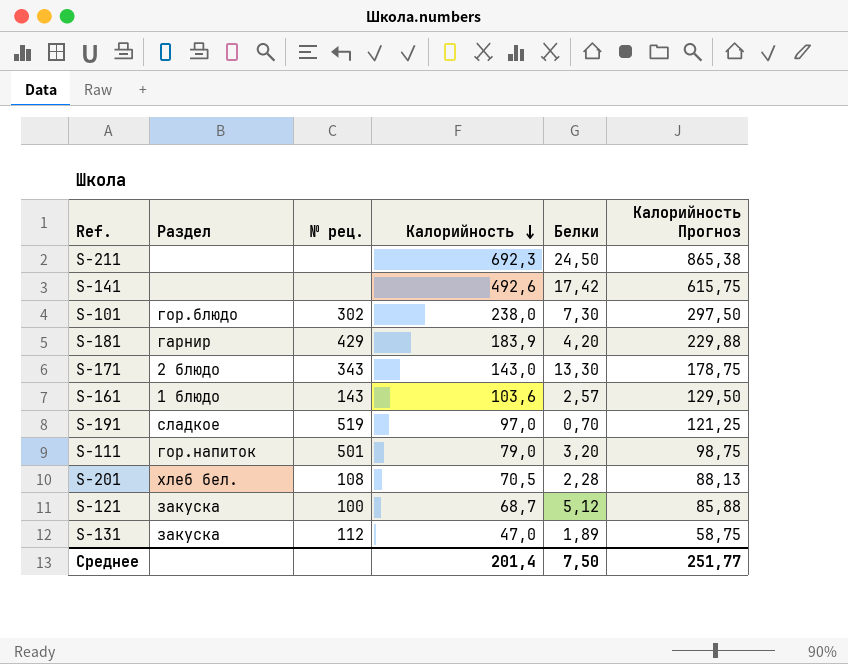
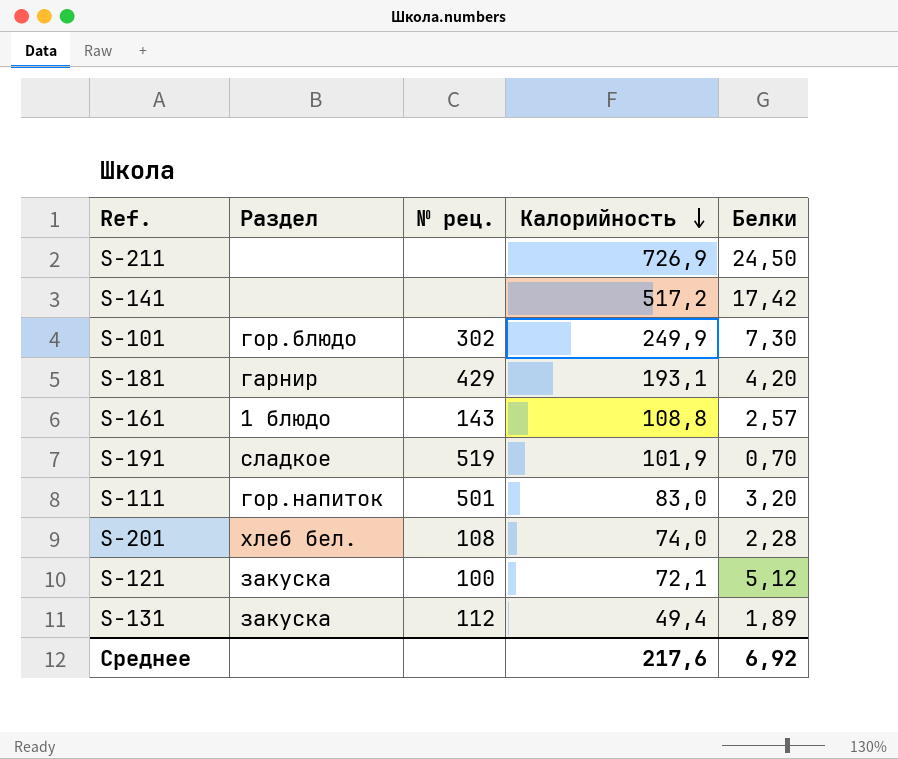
column Калорийность Прогноз | formula: [Калорийность] * 1,25 -> none
row S-171: 2 блюдо | 343 | 143,0 | 13,30 | 178,75 -> none
S-211 | Калорийность: 692,3 -> 726,9
S-141 | Калорийность: 492,6 -> 517,2
S-101 | Калорийность: 238,0 -> 249,9
S-181 | Калорийность: 183,9 -> 193,1
S-161 | Калорийность: 103,6 -> 108,8
S-191 | Калорийность: 97,0 -> 101,9
S-111 | Калорийность: 79,0 -> 83,0
S-201 | Калорийность: 70,5 -> 74,0
S-121 | Калорийность: 68,7 -> 72,1
S-131 | Калорийность: 47,0 -> 49,4
Среднее | Калорийность: 201,4 -> 217,6
Среднее | Белки: 7,50 -> 6,92

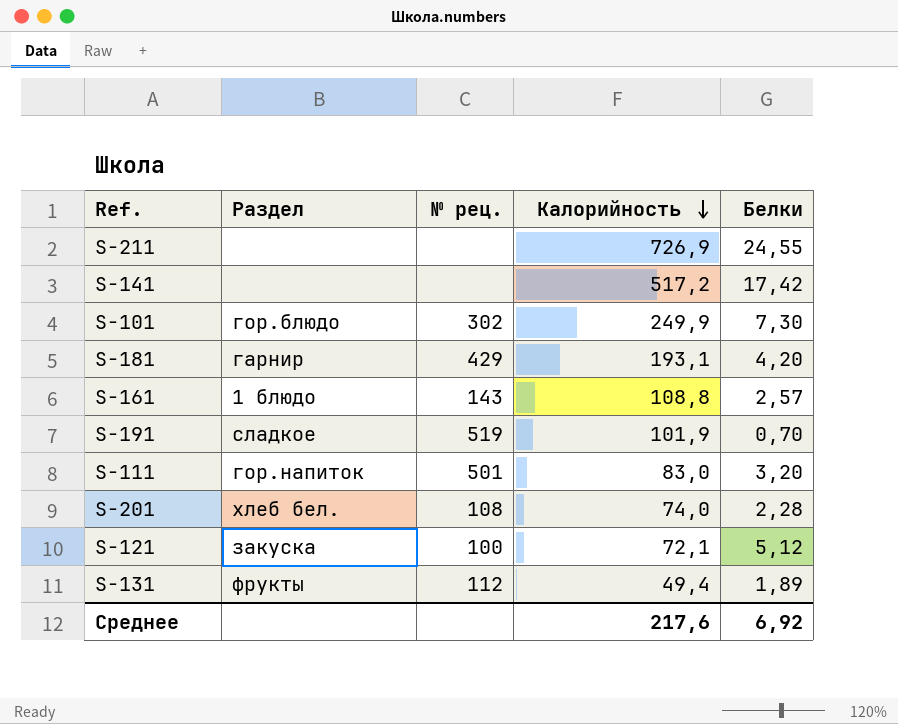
S-211 | Белки: 24,50 -> 24,55
S-131 | Раздел: закуска -> фрукты

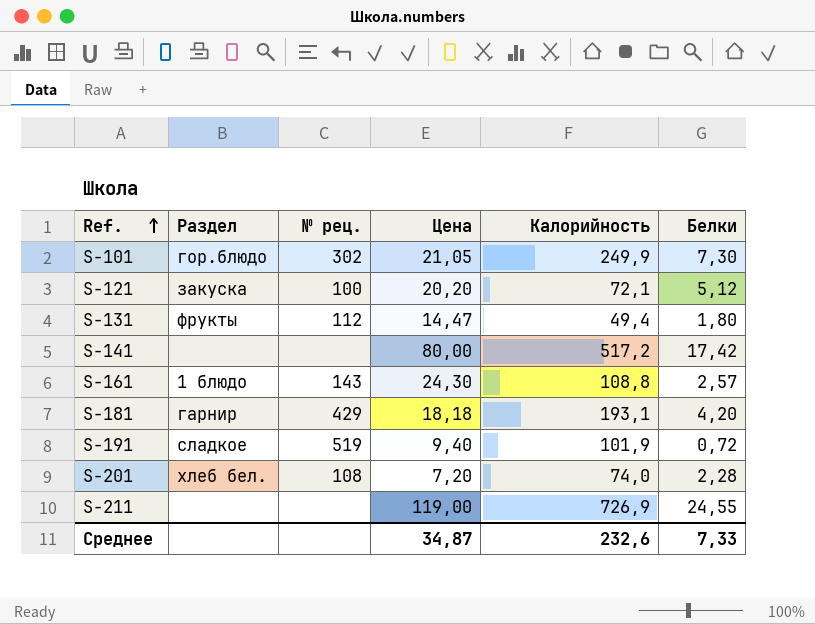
row order: Калорийность descending -> Ref. ascending
column Цена | position: none -> 4
row S-111: гор.напиток | 501 | 83,0 | 3,20 -> none
S-131 | Белки: 1,89 -> 1,80
S-191 | Белки: 0,70 -> 0,72
Среднее | Калорийность: 217,6 -> 232,6
Среднее | Белки: 6,92 -> 7,33

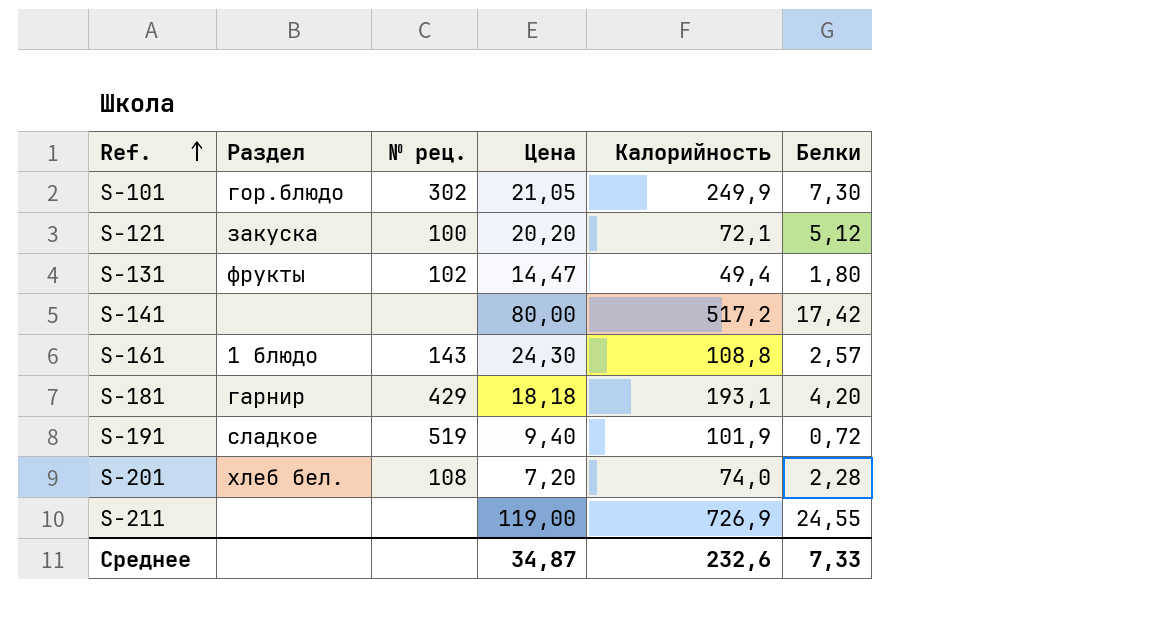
S-131 | № рец.: 112 -> 102

